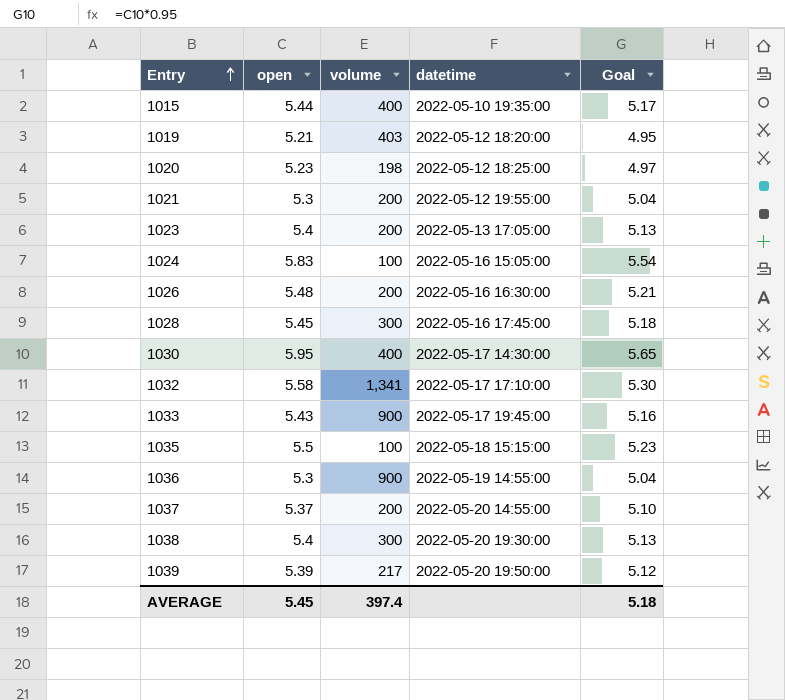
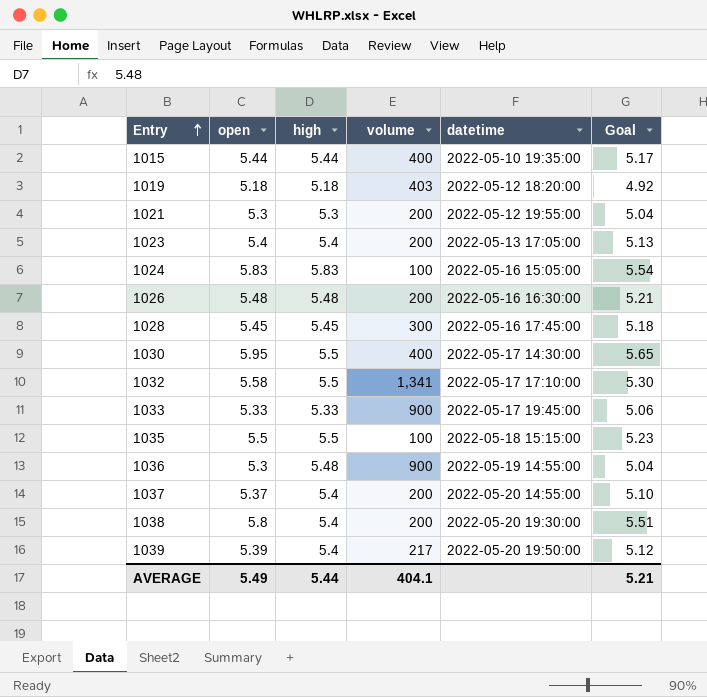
column high | position: none -> 3
row 1020: 5.23 | 198 | 2022-05-12 18:25:00 | 4.97 -> none
1019 | open: 5.21 -> 5.18
1019 | Goal: 4.95 -> 4.92
1033 | open: 5.43 -> 5.33
1033 | Goal: 5.16 -> 5.06
1038 | open: 5.4 -> 5.8
1038 | volume: 300 -> 200
1038 | Goal: 5.13 -> 5.51
AVERAGE | open: 5.45 -> 5.49
AVERAGE | volume: 397.4 -> 404.1
AVERAGE | Goal: 5.18 -> 5.21

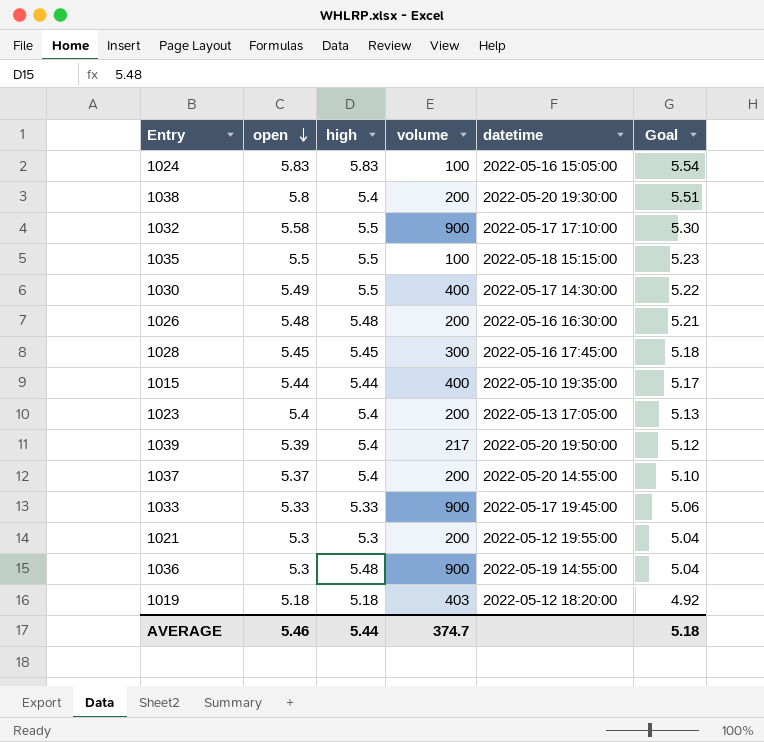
row order: Entry ascending -> open descending
1032 | volume: 1,341 -> 900
1030 | open: 5.95 -> 5.49
1030 | Goal: 5.65 -> 5.22
AVERAGE | open: 5.49 -> 5.46
AVERAGE | volume: 404.1 -> 374.7
AVERAGE | Goal: 5.21 -> 5.18

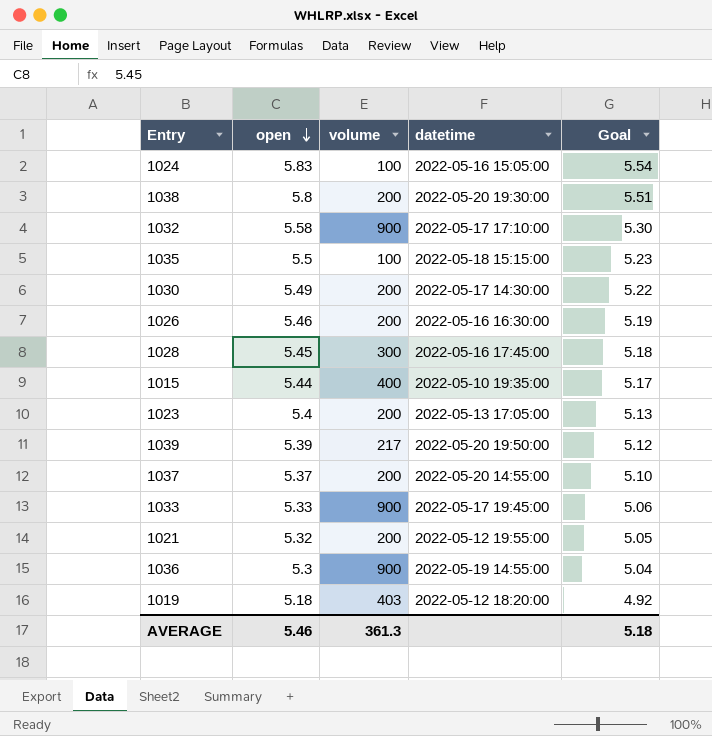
column high | position: 3 -> none
1030 | volume: 400 -> 200
1026 | open: 5.48 -> 5.46
1026 | Goal: 5.21 -> 5.19
1021 | open: 5.3 -> 5.32
1021 | Goal: 5.04 -> 5.05
AVERAGE | volume: 374.7 -> 361.3

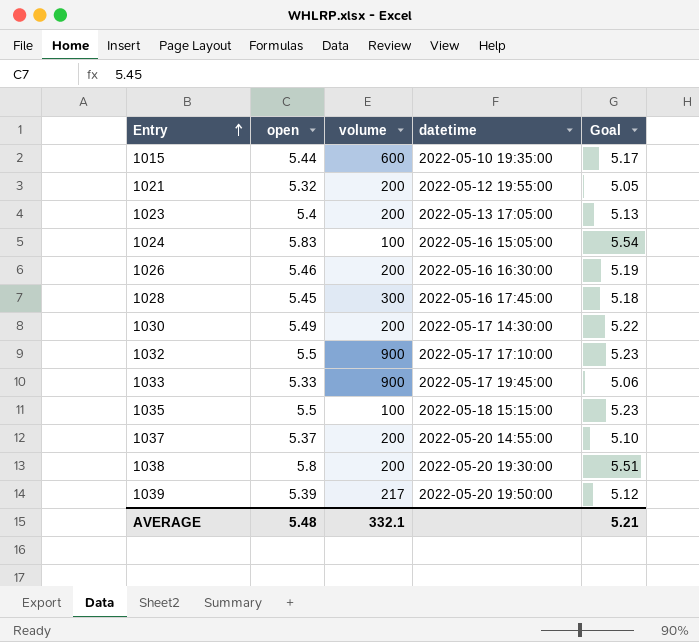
row order: open descending -> Entry ascending
row 1036: 5.3 | 900 | 2022-05-19 14:55:00 | 5.04 -> none
row 1019: 5.18 | 403 | 2022-05-12 18:20:00 | 4.92 -> none
1015 | volume: 400 -> 600
1032 | open: 5.58 -> 5.5
1032 | Goal: 5.30 -> 5.23
AVERAGE | open: 5.46 -> 5.48
AVERAGE | volume: 361.3 -> 332.1
AVERAGE | Goal: 5.18 -> 5.21

